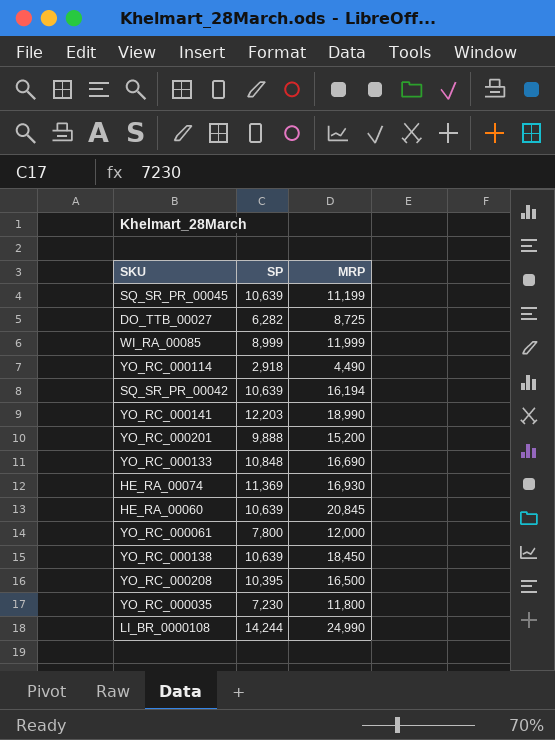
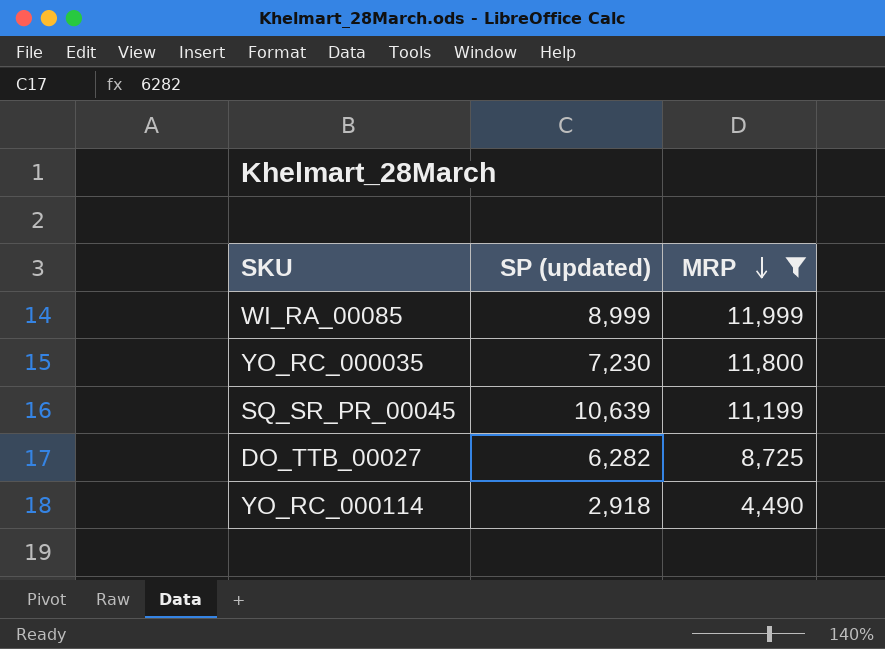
filter: none -> MRP <= 11,999
row order: none -> MRP descending
column name: SP -> SP (updated)

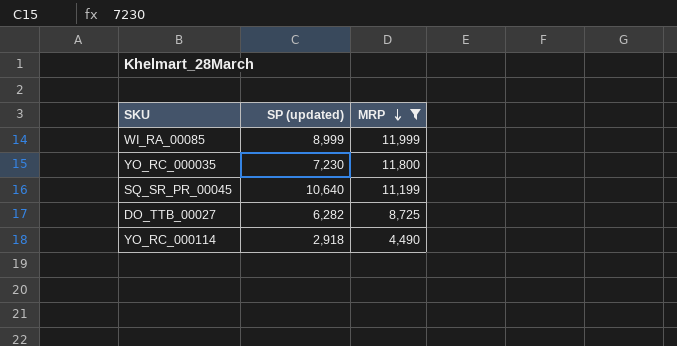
SQ_SR_PR_00045 | SP (updated): 10,639 -> 10,640

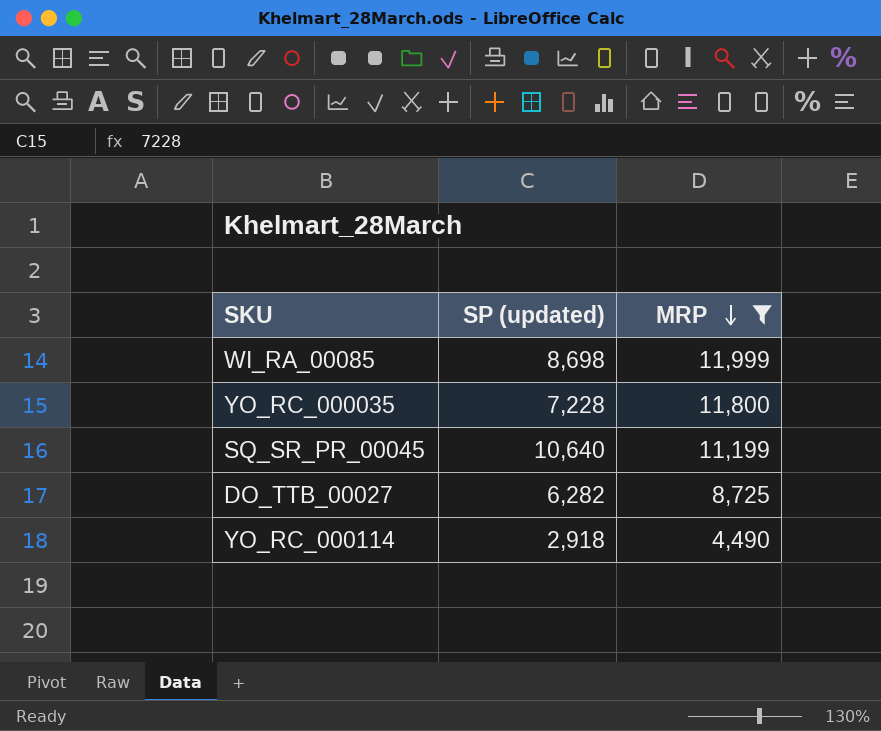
WI_RA_00085 | SP (updated): 8,999 -> 8,698
YO_RC_000035 | SP (updated): 7,230 -> 7,228

